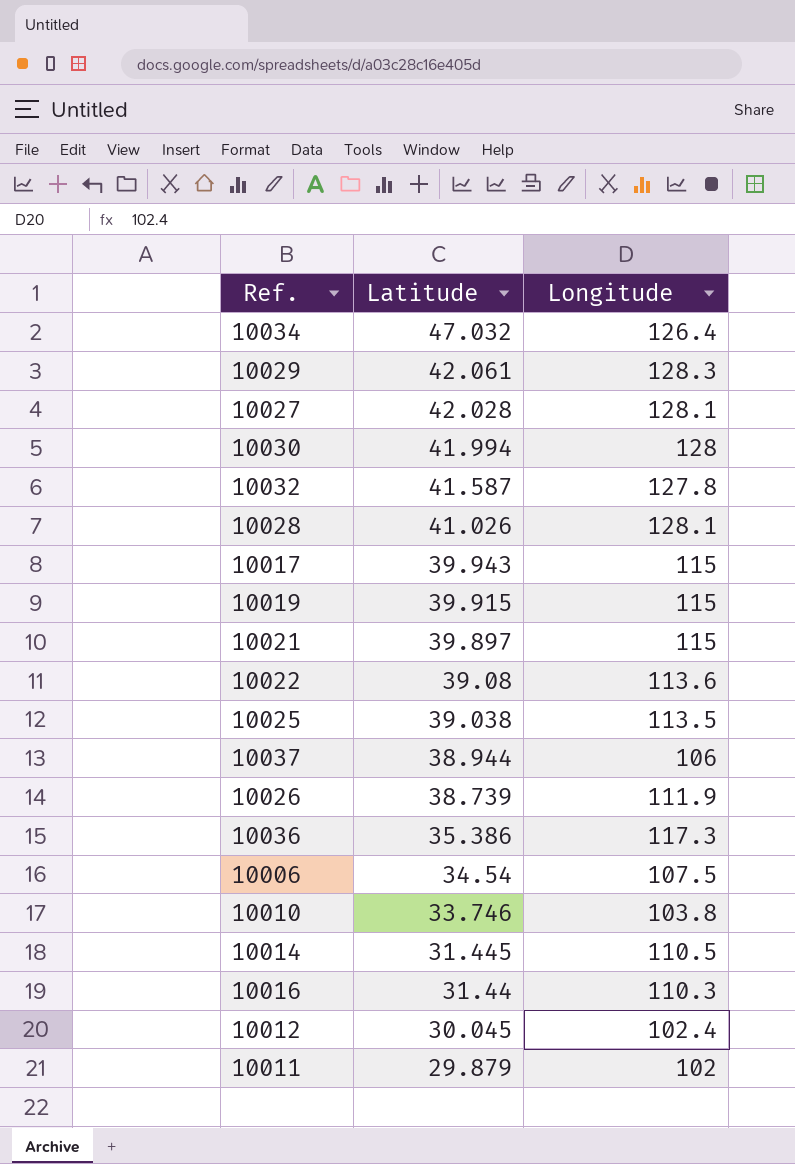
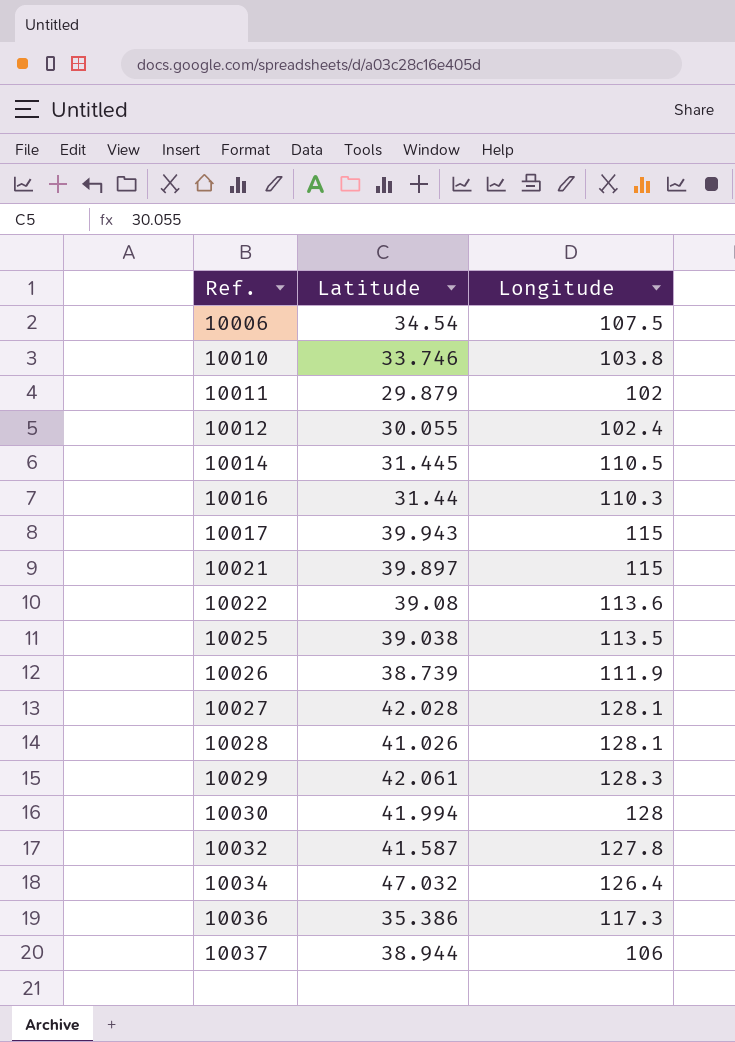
row order: Latitude descending -> Ref. ascending
row 10019: 39.915 | 115 -> none
10012 | Latitude: 30.045 -> 30.055

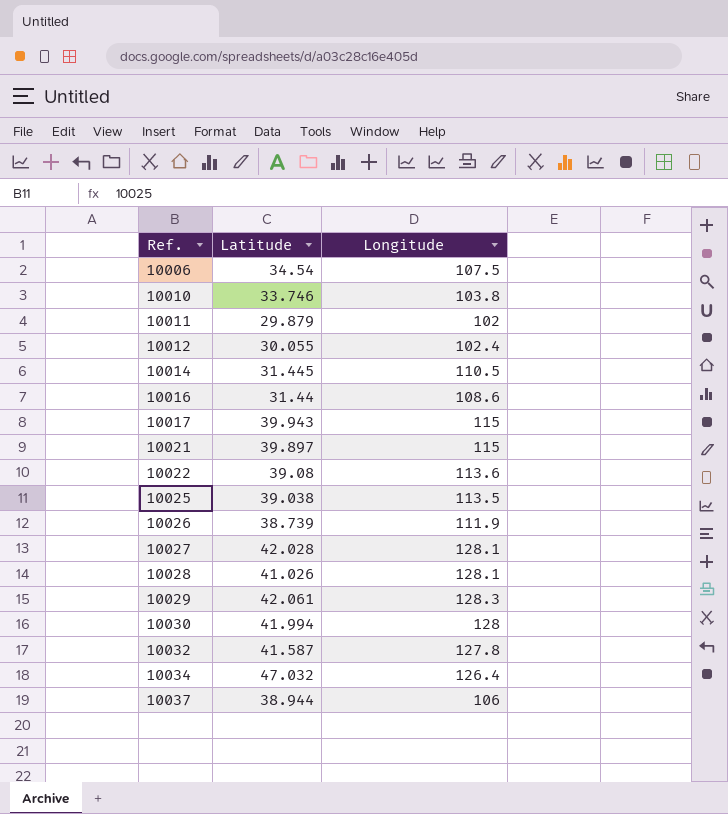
row 10036: 35.386 | 117.3 -> none
10016 | Longitude: 110.3 -> 108.6

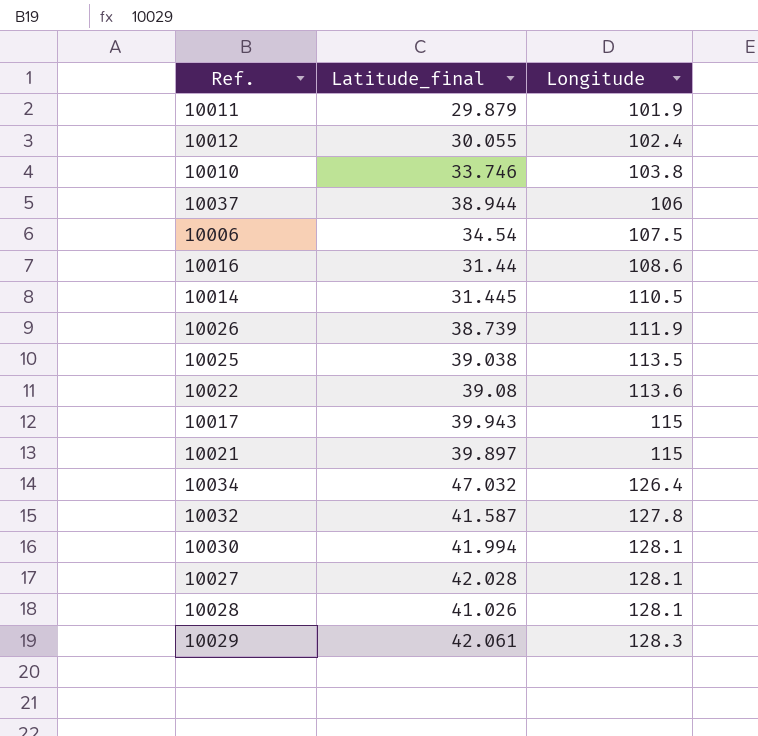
row order: Ref. ascending -> Longitude ascending
column name: Latitude -> Latitude_final
10011 | Longitude: 102 -> 101.9
10030 | Longitude: 128 -> 128.1

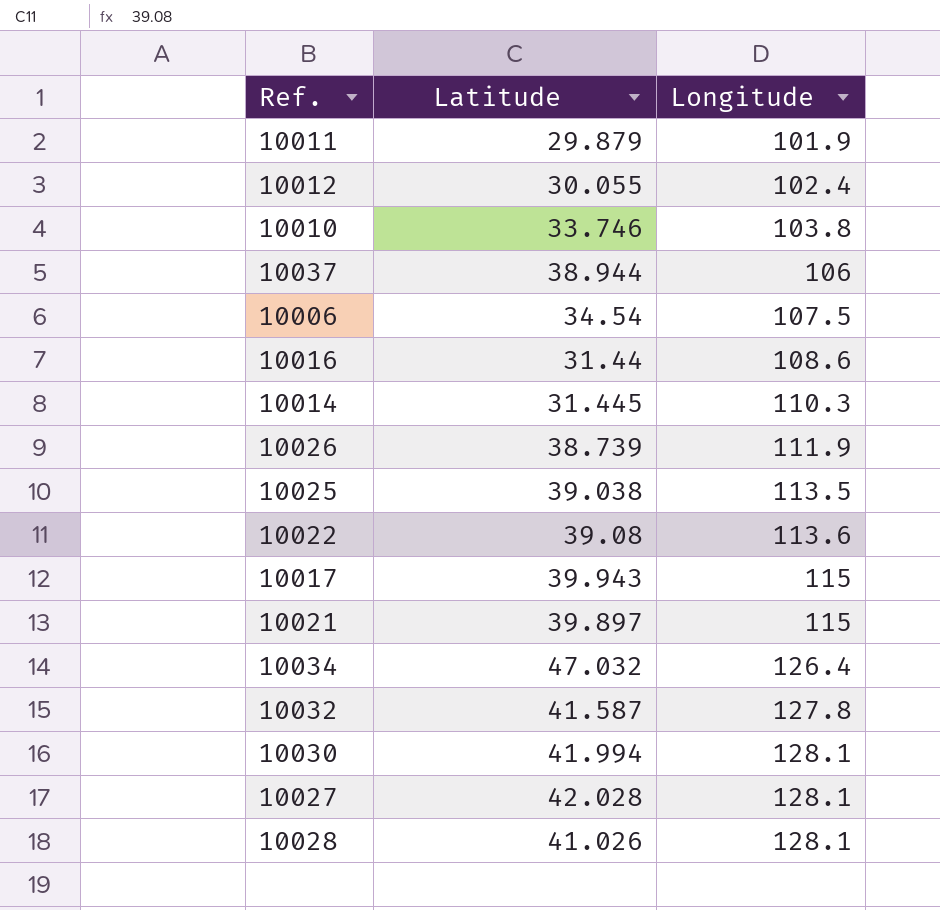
column name: Latitude_final -> Latitude
row 10029: 42.061 | 128.3 -> none
10014 | Longitude: 110.5 -> 110.3

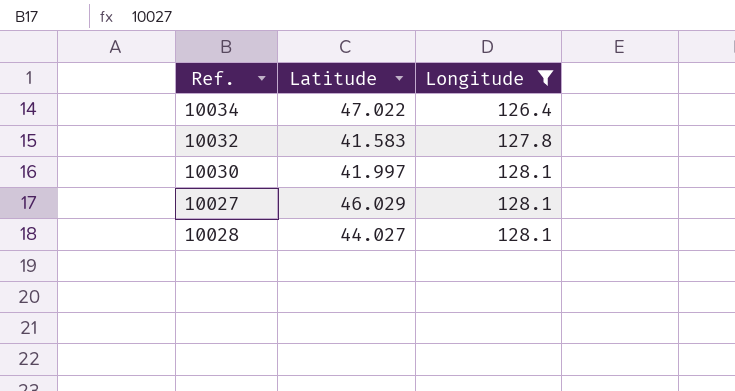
filter: none -> Longitude >= 126.4
10034 | Latitude: 47.032 -> 47.022
10032 | Latitude: 41.587 -> 41.583
10030 | Latitude: 41.994 -> 41.997
10027 | Latitude: 42.028 -> 46.029
10028 | Latitude: 41.026 -> 44.027

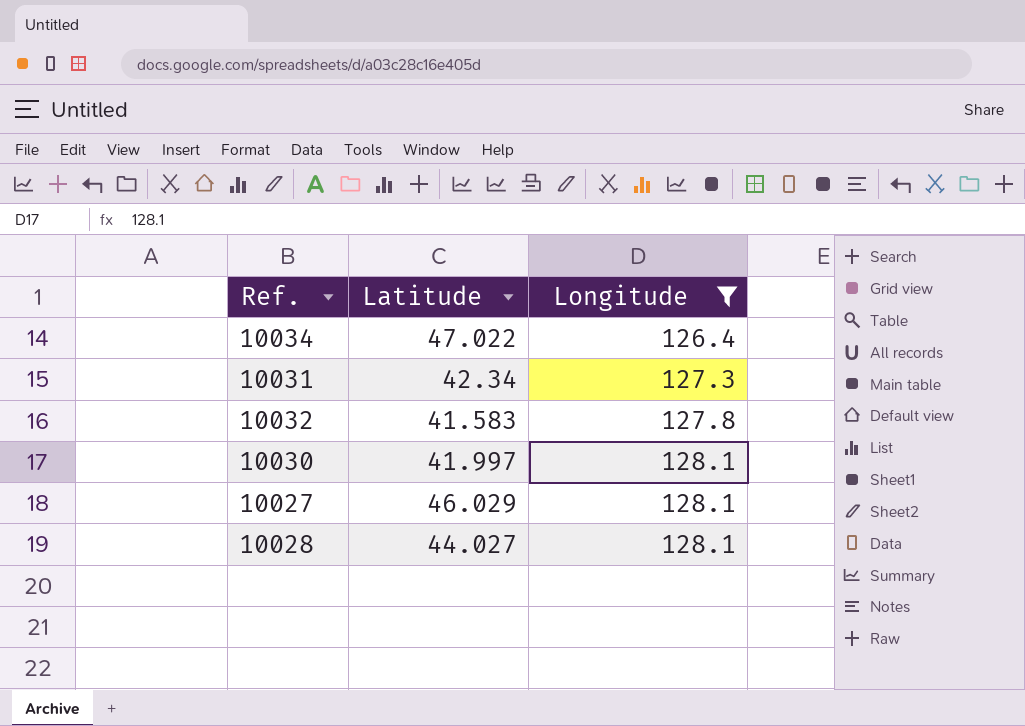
row 10031: none -> 42.34 | 127.3

